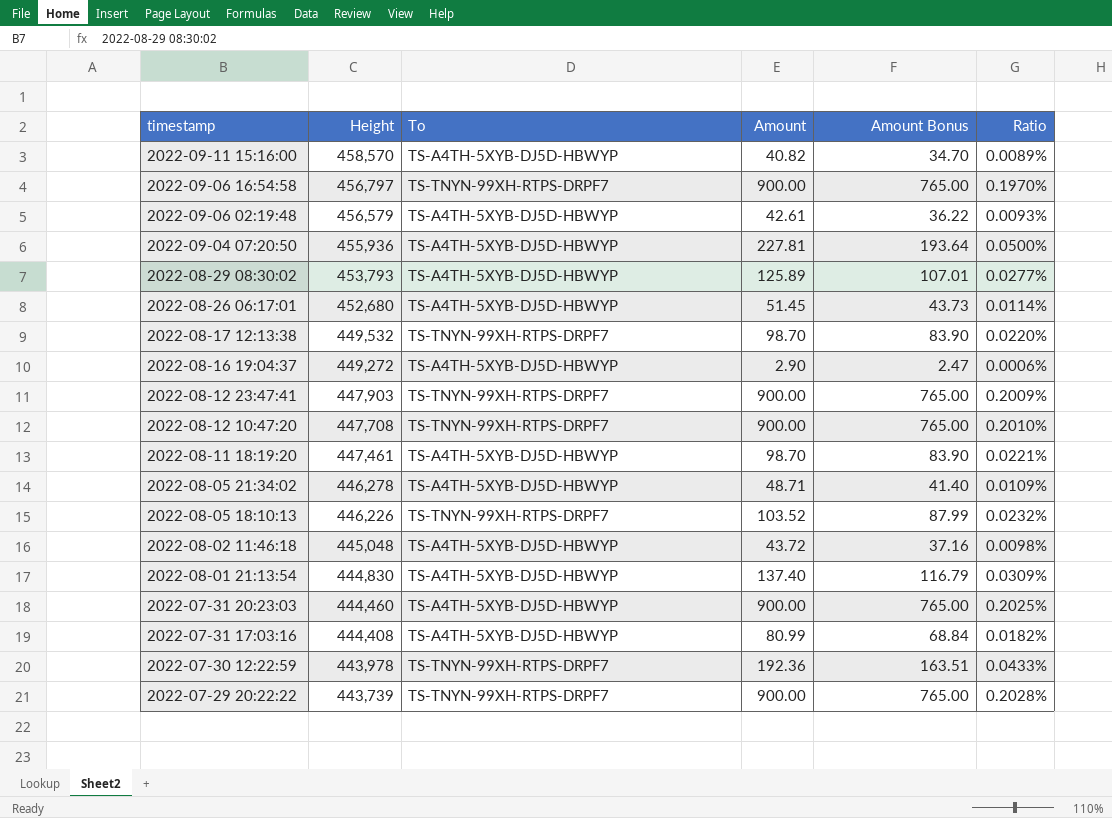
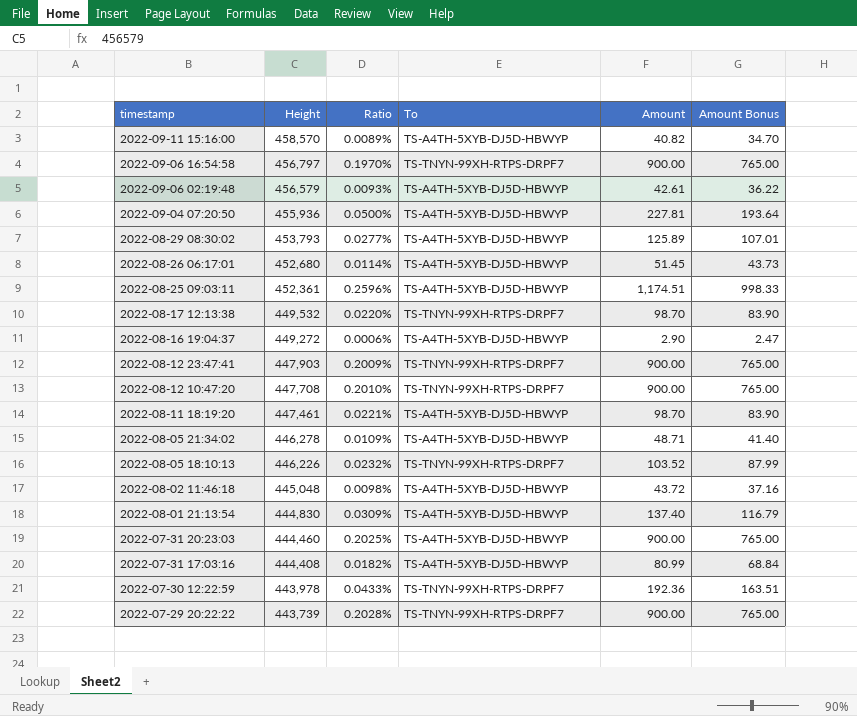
column Ratio | position: 6 -> 3
row 2022-08-25 09:03:11: none -> 452,361 | 0.2596% | TS-A4TH-5XYB-DJ5D-HBWYP | 1,174.51 | 998.33

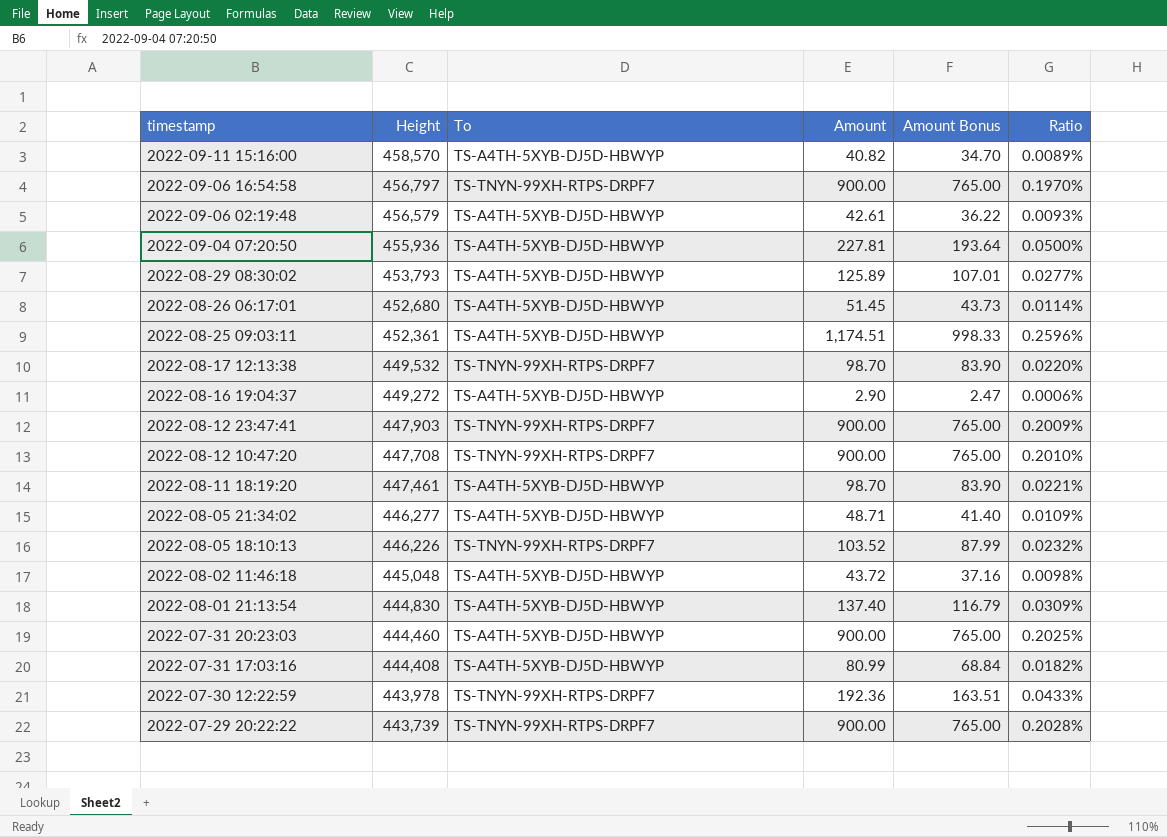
column Ratio | position: 3 -> 6
2022-08-05 21:34:02 | Height: 446,278 -> 446,277

